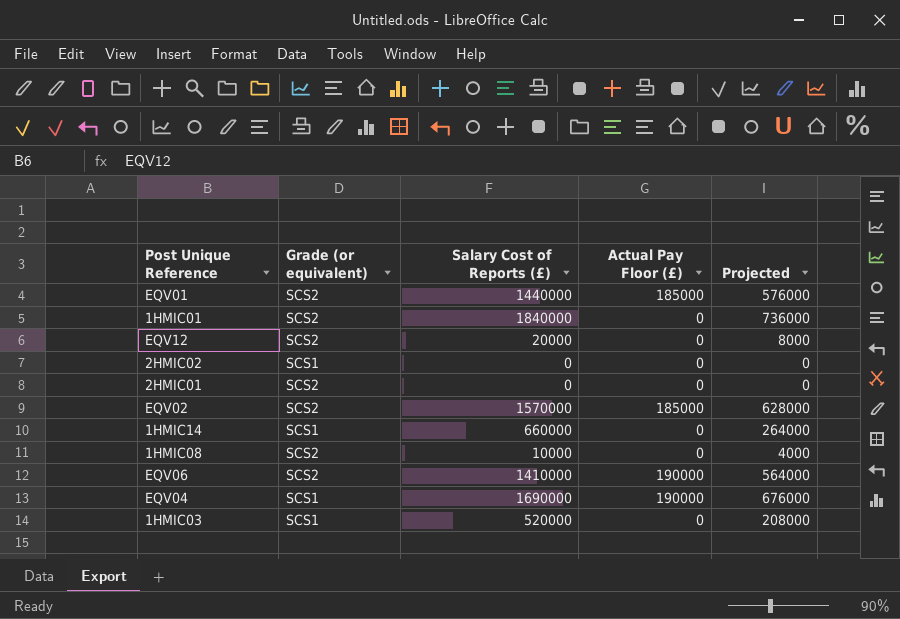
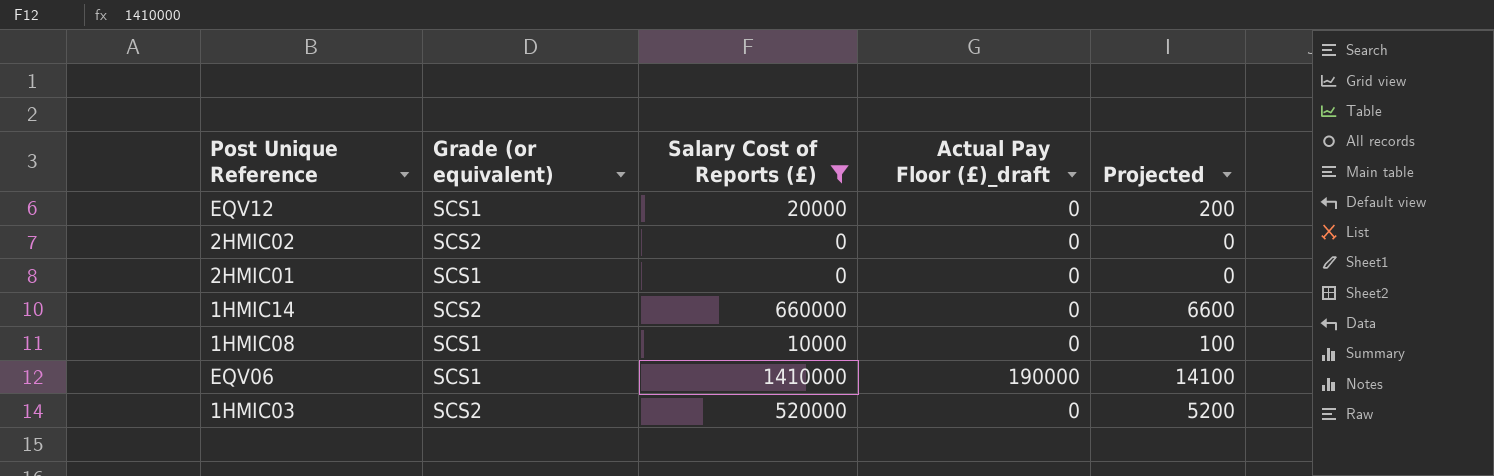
filter: none -> Salary Cost of Reports (£) <= 1410000
column name: Actual Pay Floor (£) -> Actual Pay Floor (£)_draft
column Projected | formula: [Salary Cost of Reports (£)] * 0.4 -> [Salary Cost of Reports (£)] * 0.01
EQV12 | Grade (or equivalent): SCS2 -> SCS1
2HMIC02 | Grade (or equivalent): SCS1 -> SCS2
2HMIC01 | Grade (or equivalent): SCS2 -> SCS1
1HMIC14 | Grade (or equivalent): SCS1 -> SCS2
1HMIC08 | Grade (or equivalent): SCS2 -> SCS1
EQV06 | Grade (or equivalent): SCS2 -> SCS1
1HMIC03 | Grade (or equivalent): SCS1 -> SCS2

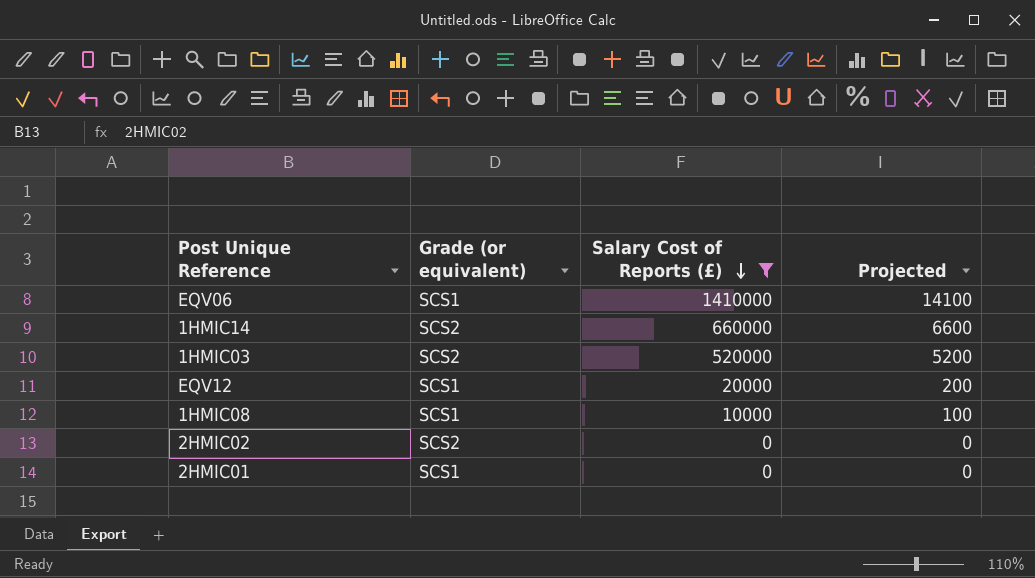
row order: none -> Salary Cost of Reports (£) descending
column Actual Pay Floor (£)_draft | position: 4 -> none

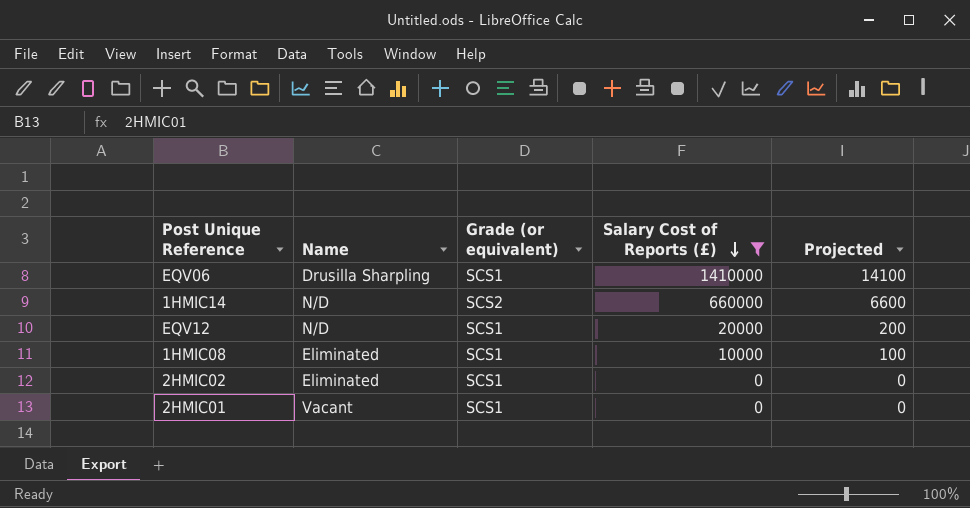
column Name | position: none -> 2
row 1HMIC03: SCS2 | 520000 | 5200 -> none
2HMIC02 | Grade (or equivalent): SCS2 -> SCS1

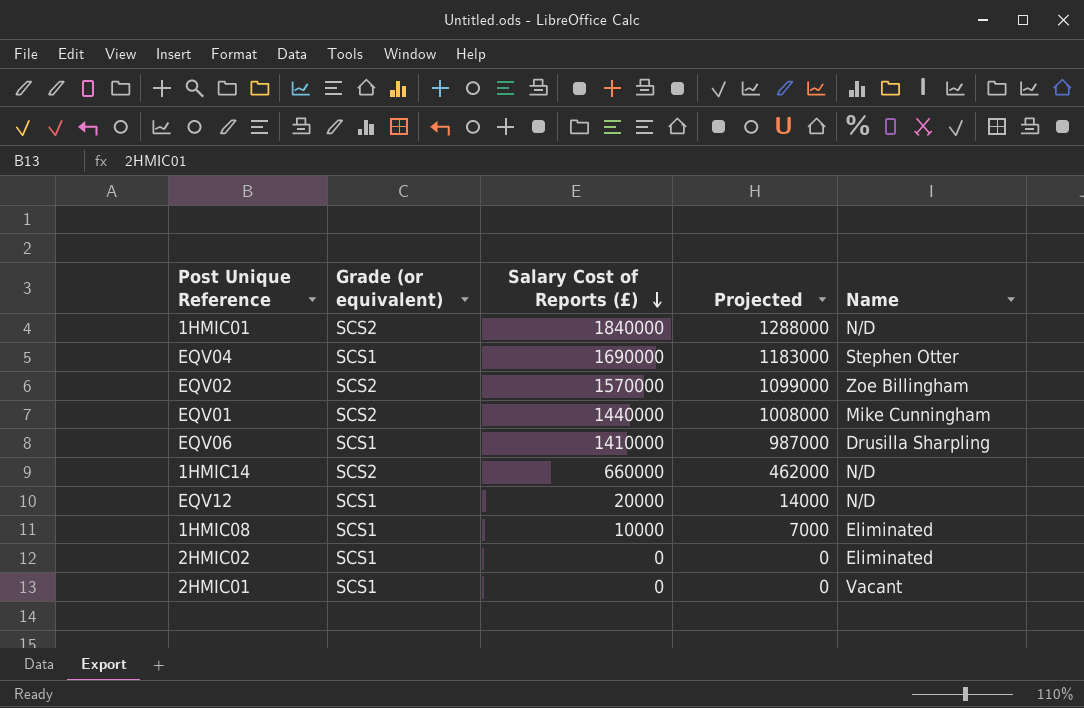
filter: Salary Cost of Reports (£) <= 1410000 -> none
column Projected | formula: [Salary Cost of Reports (£)] * 0.01 -> [Salary Cost of Reports (£)] * 0.7
column Name | position: 2 -> 5

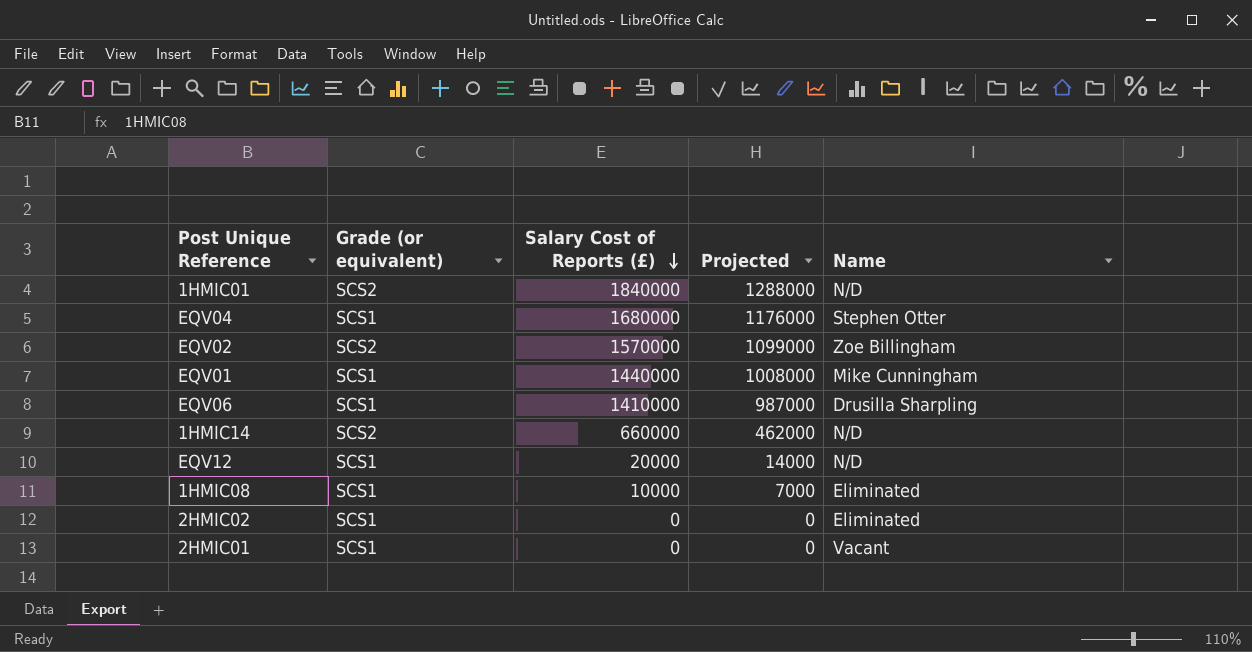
EQV04 | Salary Cost of Reports (£): 1690000 -> 1680000
EQV04 | Projected: 1183000 -> 1176000
EQV01 | Grade (or equivalent): SCS2 -> SCS1

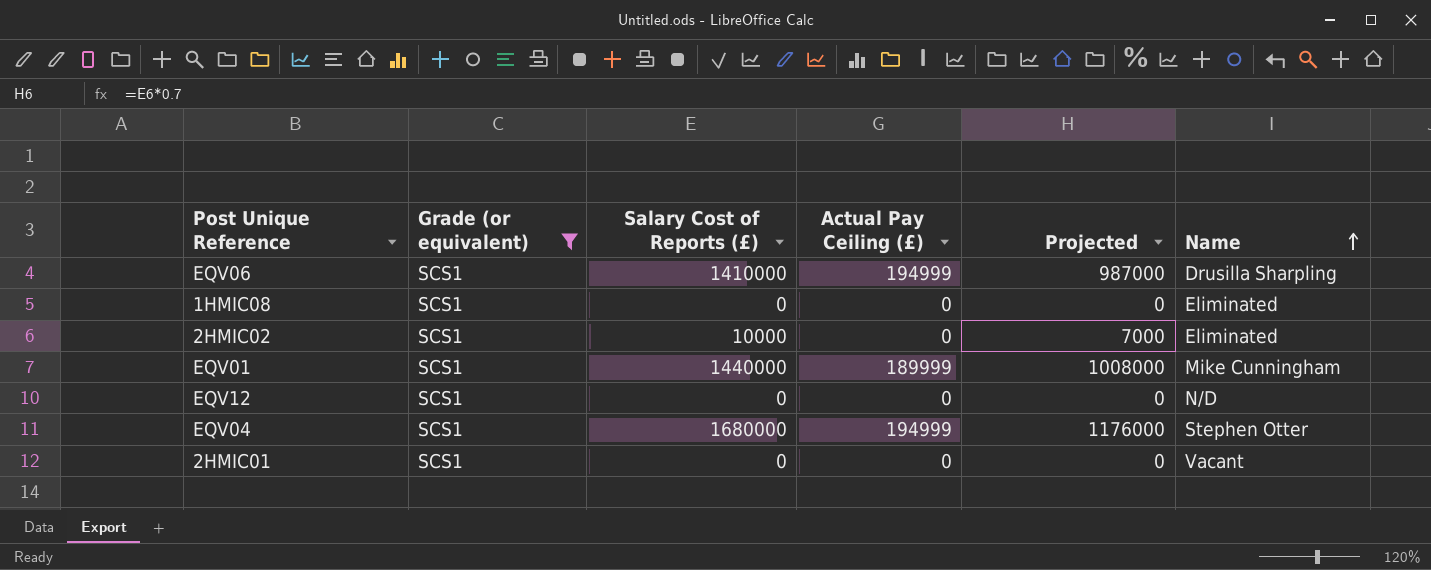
filter: none -> Grade (or equivalent) = SCS1
row order: Salary Cost of Reports (£) descending -> Name ascending
column Actual Pay Ceiling (£) | position: none -> 4
1HMIC08 | Salary Cost of Reports (£): 10000 -> 0
1HMIC08 | Projected: 7000 -> 0
2HMIC02 | Salary Cost of Reports (£): 0 -> 10000
2HMIC02 | Projected: 0 -> 7000
EQV12 | Salary Cost of Reports (£): 20000 -> 0
EQV12 | Projected: 14000 -> 0

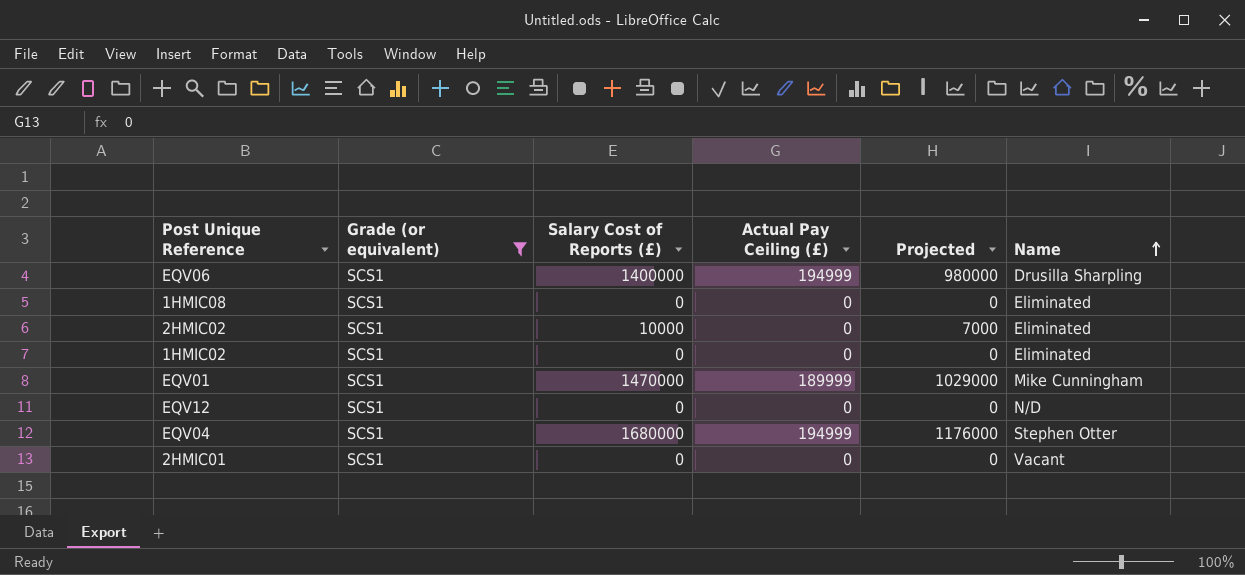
EQV06 | Salary Cost of Reports (£): 1410000 -> 1400000
EQV06 | Projected: 987000 -> 980000
row 1HMIC02: none -> SCS1 | 0 | 0 | 0 | Eliminated
EQV01 | Salary Cost of Reports (£): 1440000 -> 1470000
EQV01 | Projected: 1008000 -> 1029000

